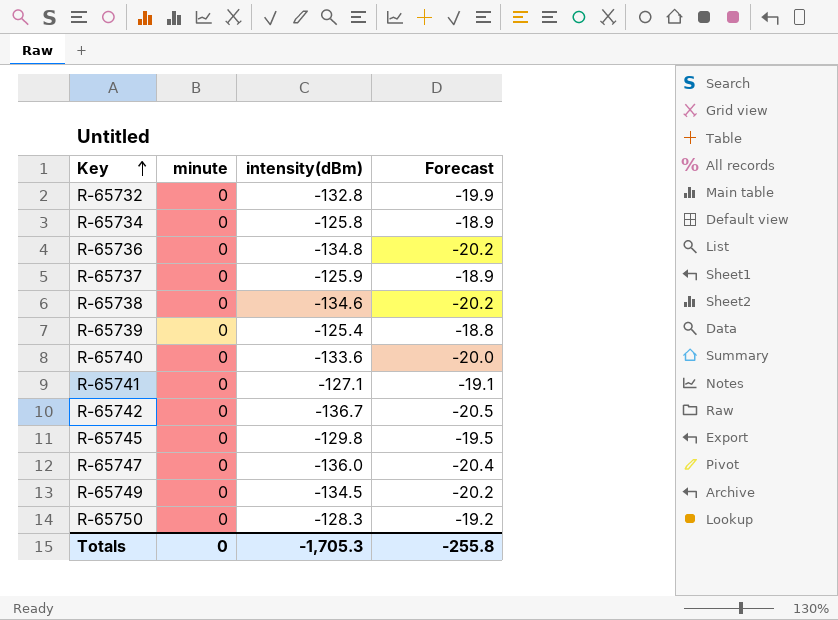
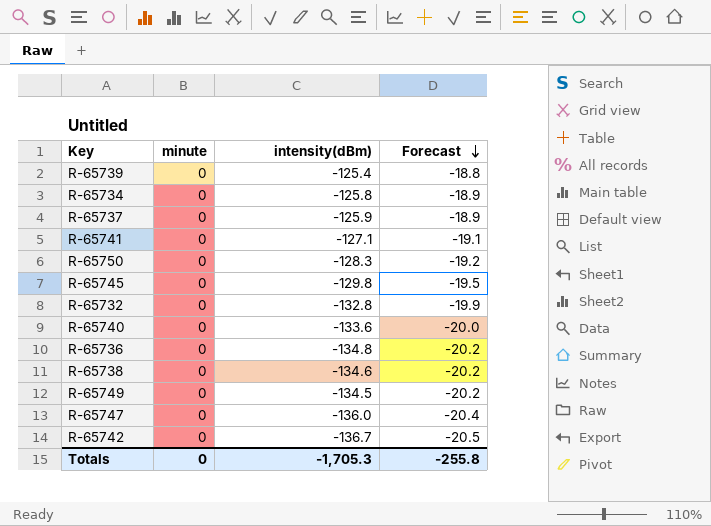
row order: Key ascending -> Forecast descending

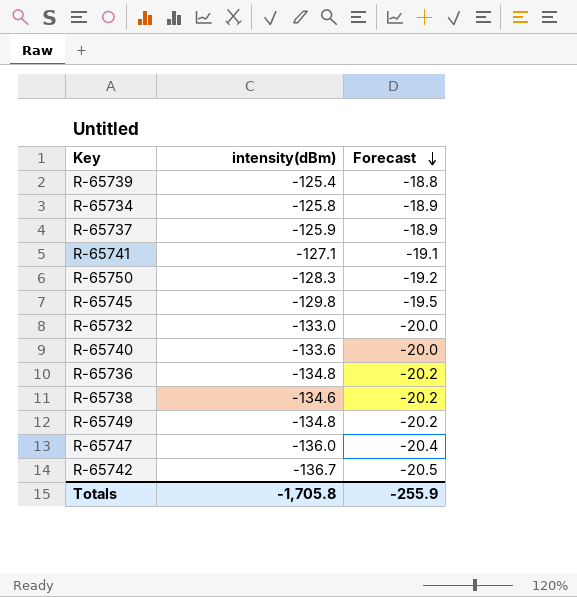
column minute | position: 2 -> none
R-65732 | intensity(dBm): -132.8 -> -133.0
R-65732 | Forecast: -19.9 -> -20.0
R-65749 | intensity(dBm): -134.5 -> -134.8
Totals | intensity(dBm): -1,705.3 -> -1,705.8
Totals | Forecast: -255.8 -> -255.9

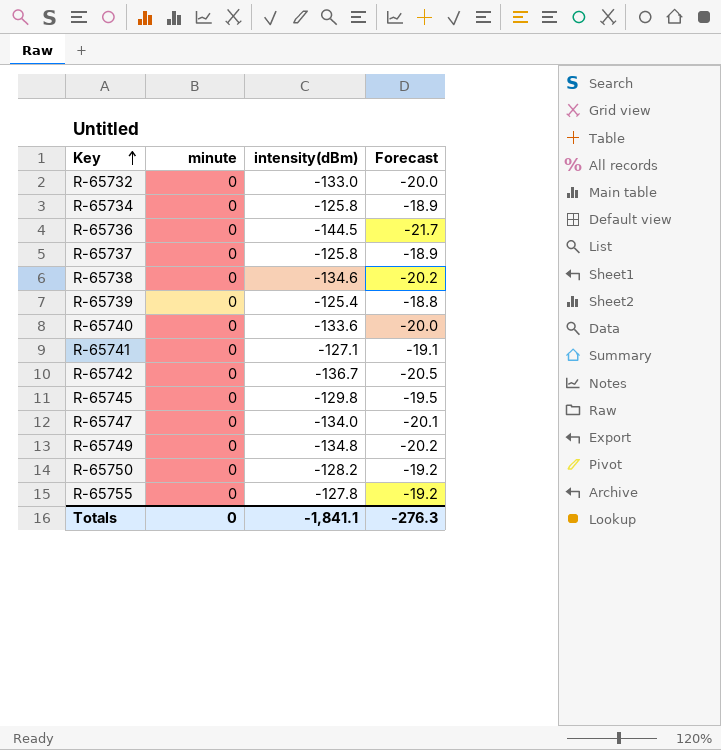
row order: Forecast descending -> Key ascending
column minute | position: none -> 2
R-65736 | intensity(dBm): -134.8 -> -144.5
R-65736 | Forecast: -20.2 -> -21.7
R-65737 | intensity(dBm): -125.9 -> -125.8
R-65747 | intensity(dBm): -136.0 -> -134.0
R-65747 | Forecast: -20.4 -> -20.1
R-65750 | intensity(dBm): -128.3 -> -128.2
row R-65755: none -> 0 | -127.8 | -19.2
Totals | intensity(dBm): -1,705.8 -> -1,841.1
Totals | Forecast: -255.9 -> -276.3

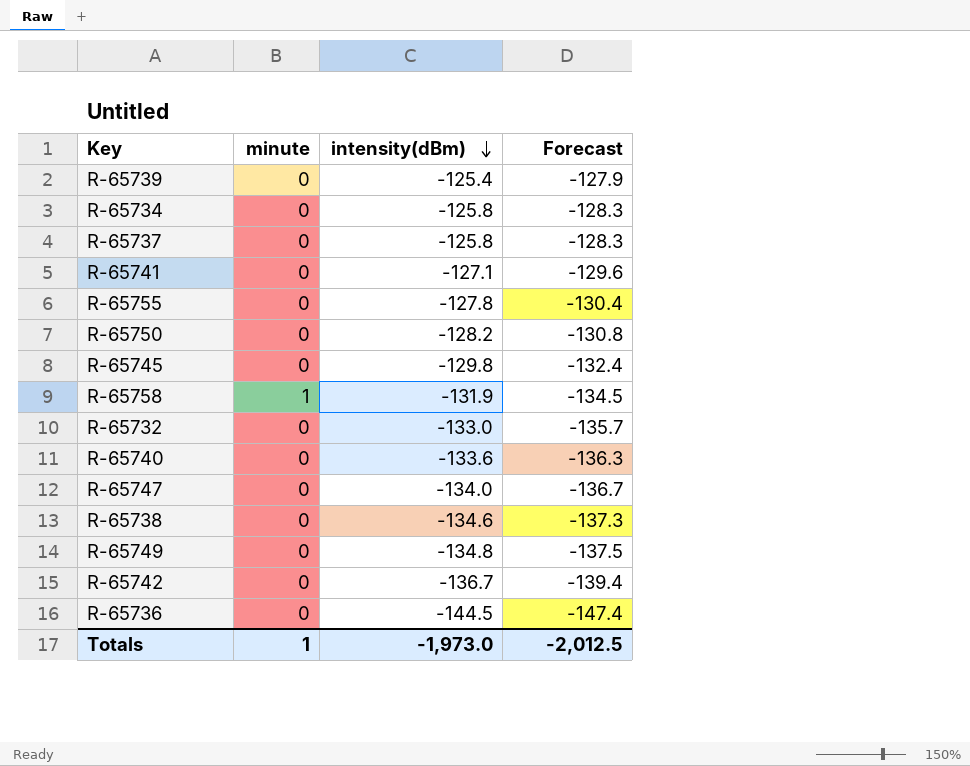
row order: Key ascending -> intensity(dBm) descending
column Forecast | formula: [intensity(dBm)] * 0.15 -> [intensity(dBm)] * 1.02
row R-65758: none -> 1 | -131.9 | -134.5
Totals | minute: 0 -> 1
Totals | intensity(dBm): -1,841.1 -> -1,973.0
Totals | Forecast: -276.3 -> -2,012.5

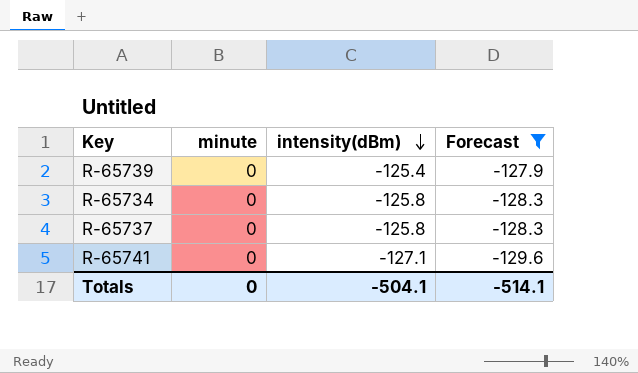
filter: none -> Forecast >= -129.6
Totals | minute: 1 -> 0
Totals | intensity(dBm): -1,973.0 -> -504.1
Totals | Forecast: -2,012.5 -> -514.1

